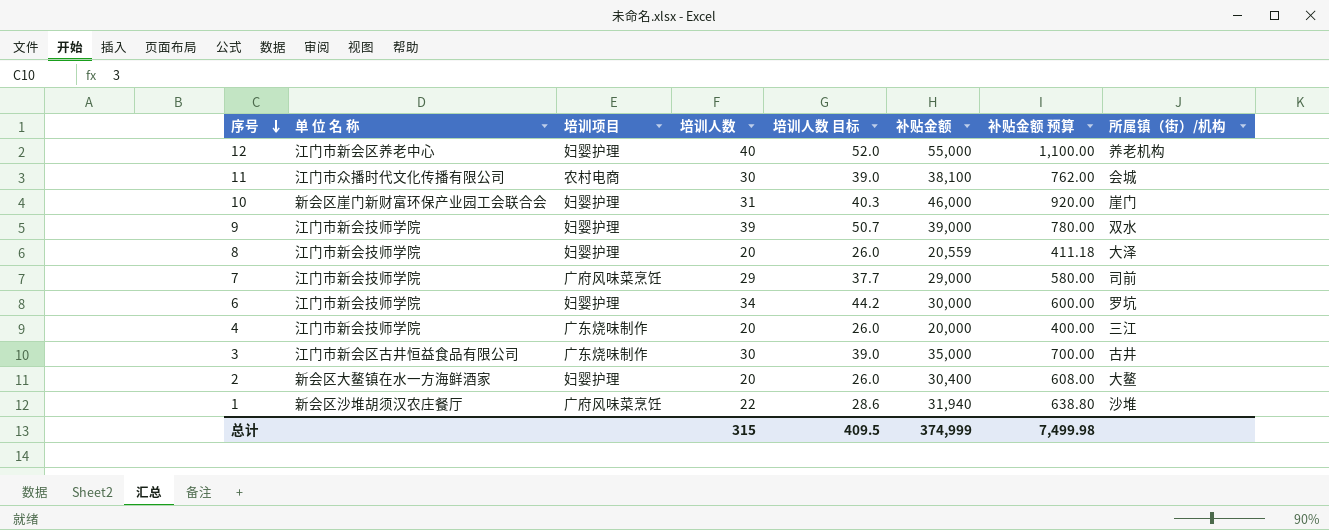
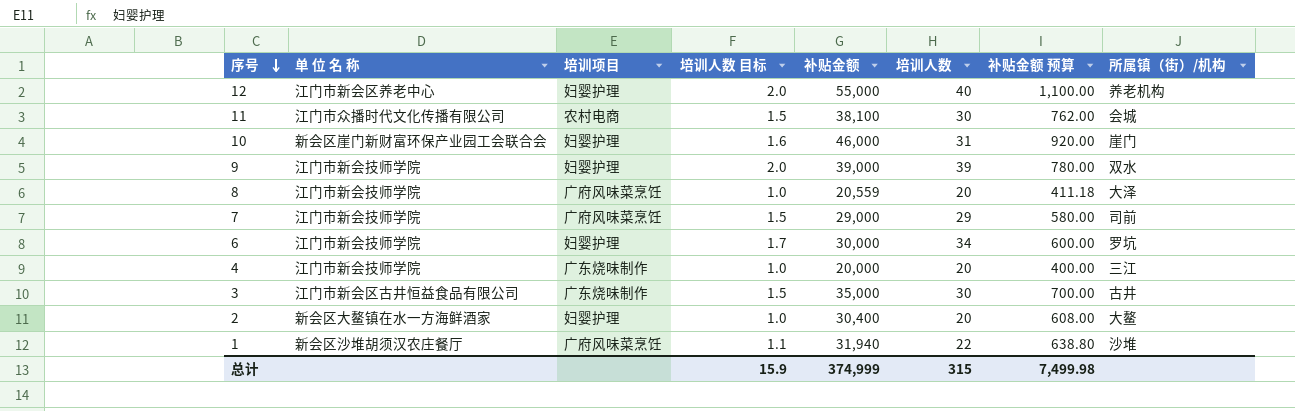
column 培训人数 目标 | formula: [培训人数] * 1.3 -> [培训人数] * 0.05
column 培训人数 | position: 4 -> 6
8 | 培训项目: 妇婴护理 -> 广府风味菜烹饪
总计 | 培训人数 目标: 409.5 -> 15.9

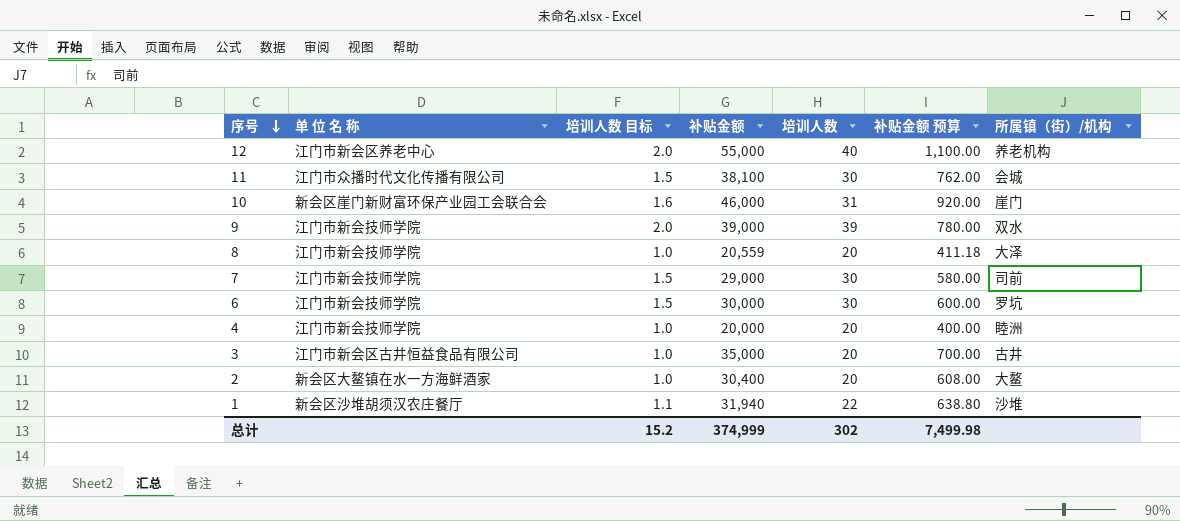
column 培训项目 | position: 3 -> none
7 | 培训人数: 29 -> 30
6 | 培训人数 目标: 1.7 -> 1.5
6 | 培训人数: 34 -> 30
4 | 所属镇（街）/机构: 三江 -> 睦洲
3 | 培训人数 目标: 1.5 -> 1.0
3 | 培训人数: 30 -> 20
总计 | 培训人数 目标: 15.9 -> 15.2
总计 | 培训人数: 315 -> 302

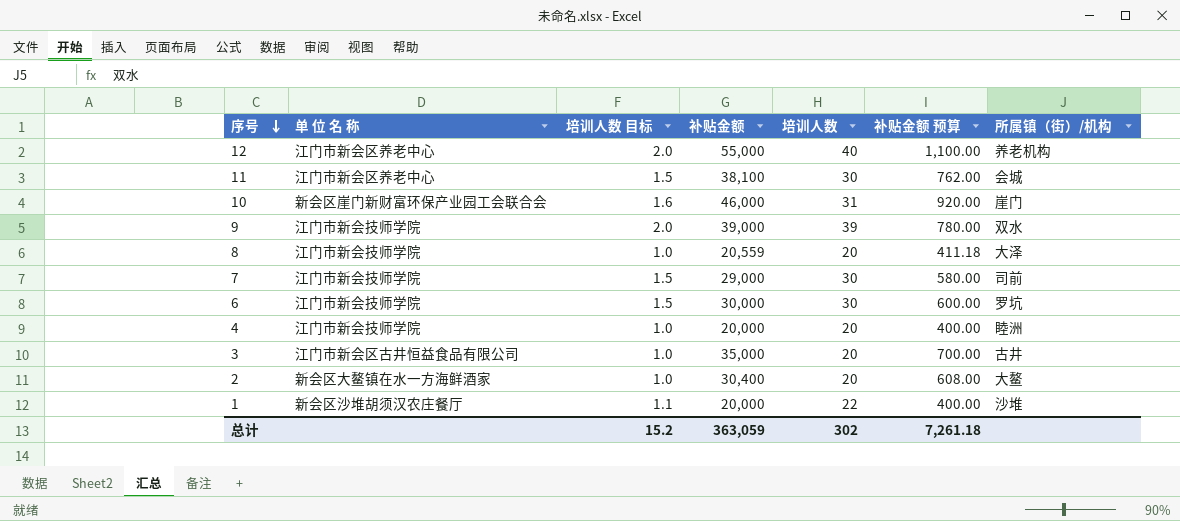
11 | 单 位 名 称: 江门市众播时代文化传播有限公司 -> 江门市新会区养老中心
1 | 补贴金额: 31,940 -> 20,000
1 | 补贴金额 预算: 638.80 -> 400.00
总计 | 补贴金额: 374,999 -> 363,059
总计 | 补贴金额 预算: 7,499.98 -> 7,261.18

